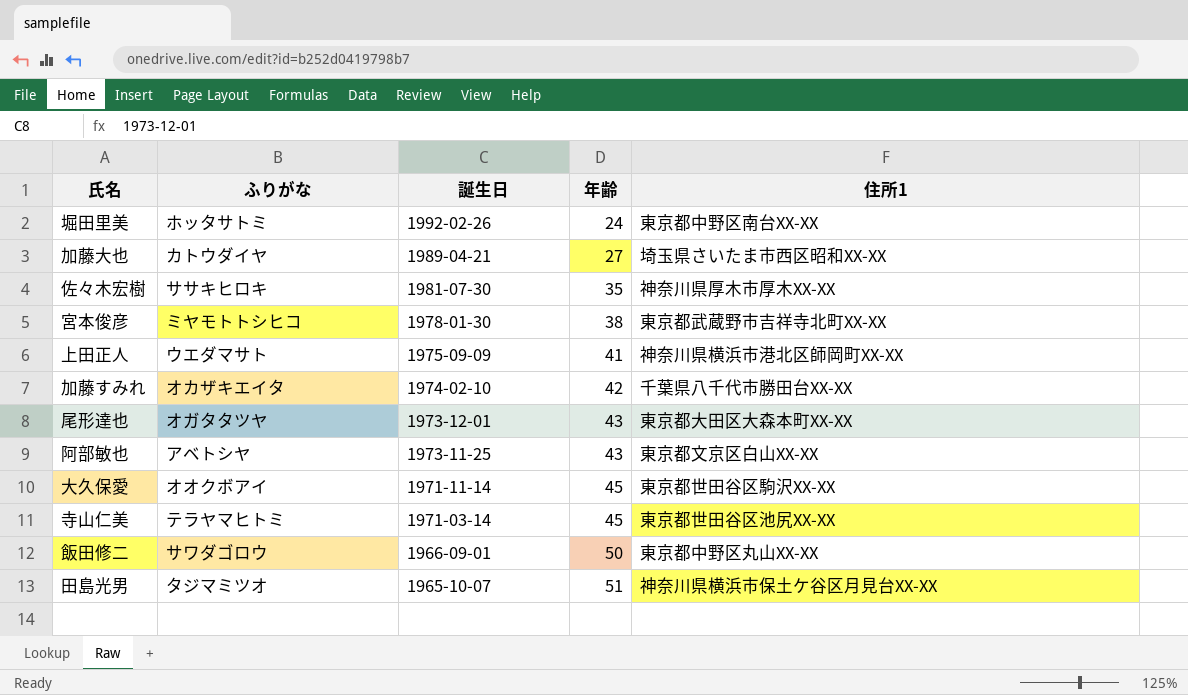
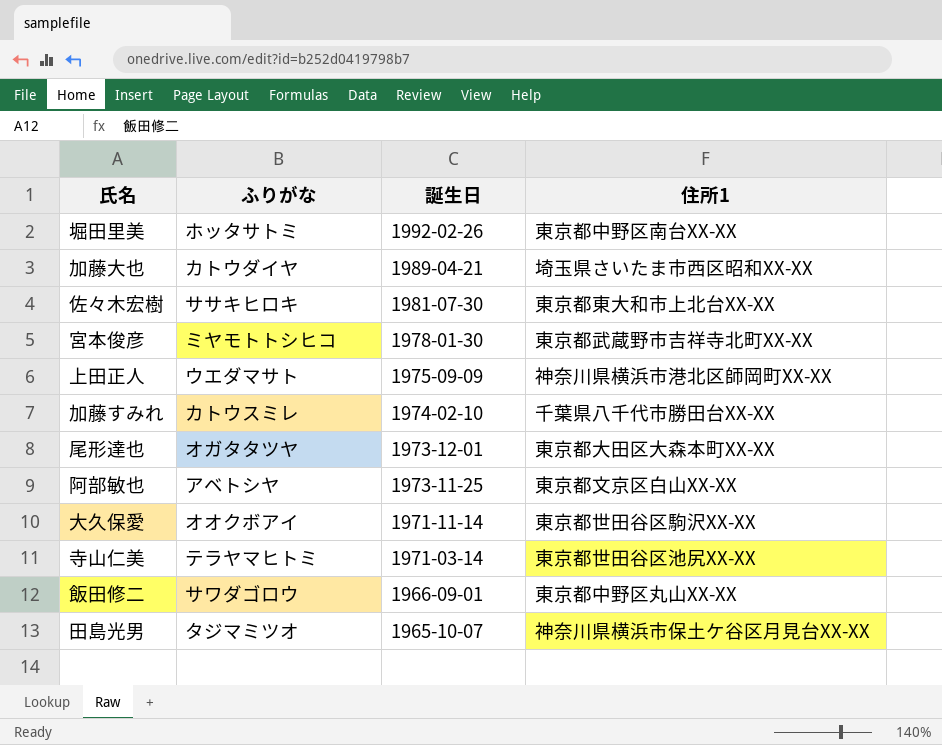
column 年齢 | position: 4 -> none
佐々木宏樹 | 住所1: 神奈川県厚木市厚木XX-XX -> 東京都東大和市上北台XX-XX
加藤すみれ | ふりがな: オカザキエイタ -> カトウスミレ

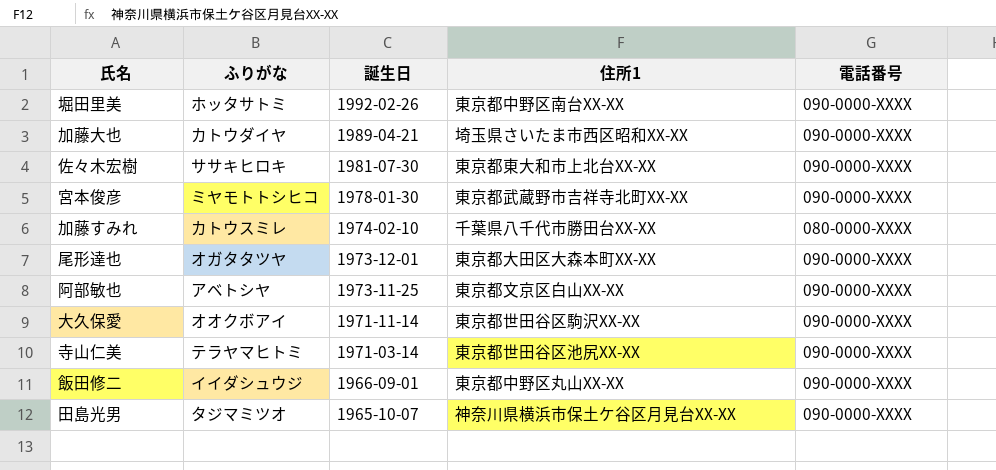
column 電話番号 | position: none -> 5
row 上田正人: ウエダマサト | 1975-09-09 | 神奈川県横浜市港北区師岡町XX-XX -> none
飯田修二 | ふりがな: サワダゴロウ -> イイダシュウジ

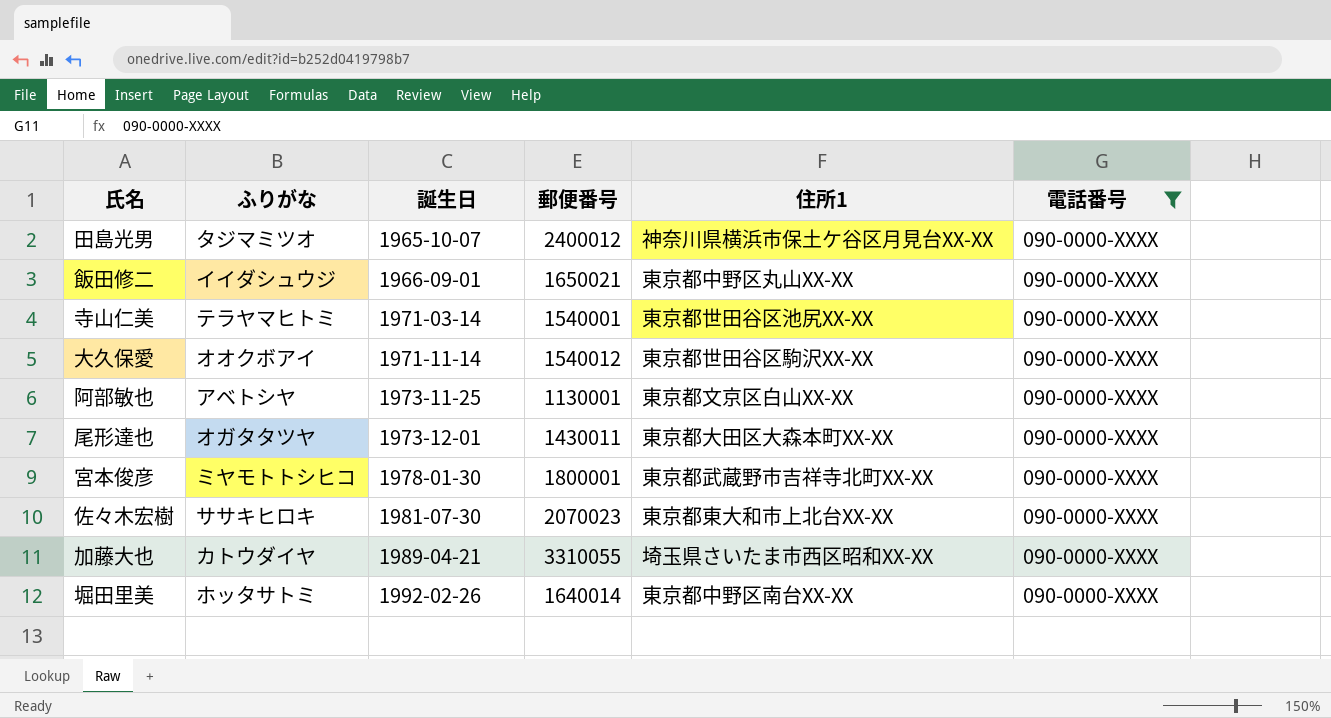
filter: none -> 電話番号 = 090-0000-XXXX
row order: 誕生日 descending -> 誕生日 ascending
column 郵便番号 | position: none -> 4

